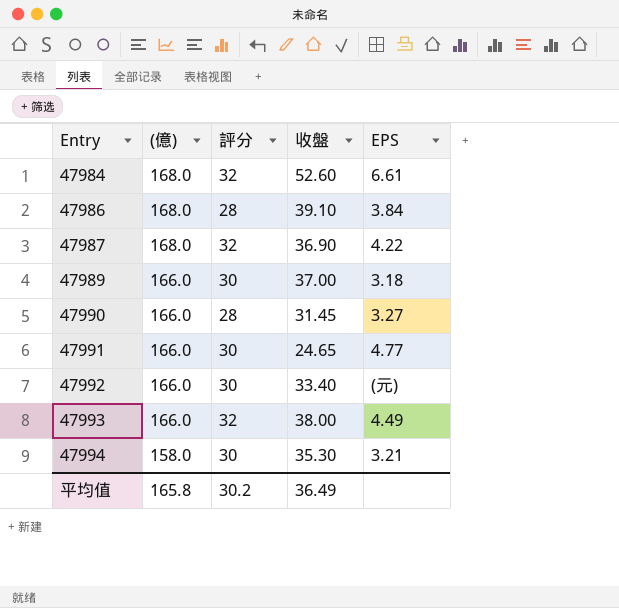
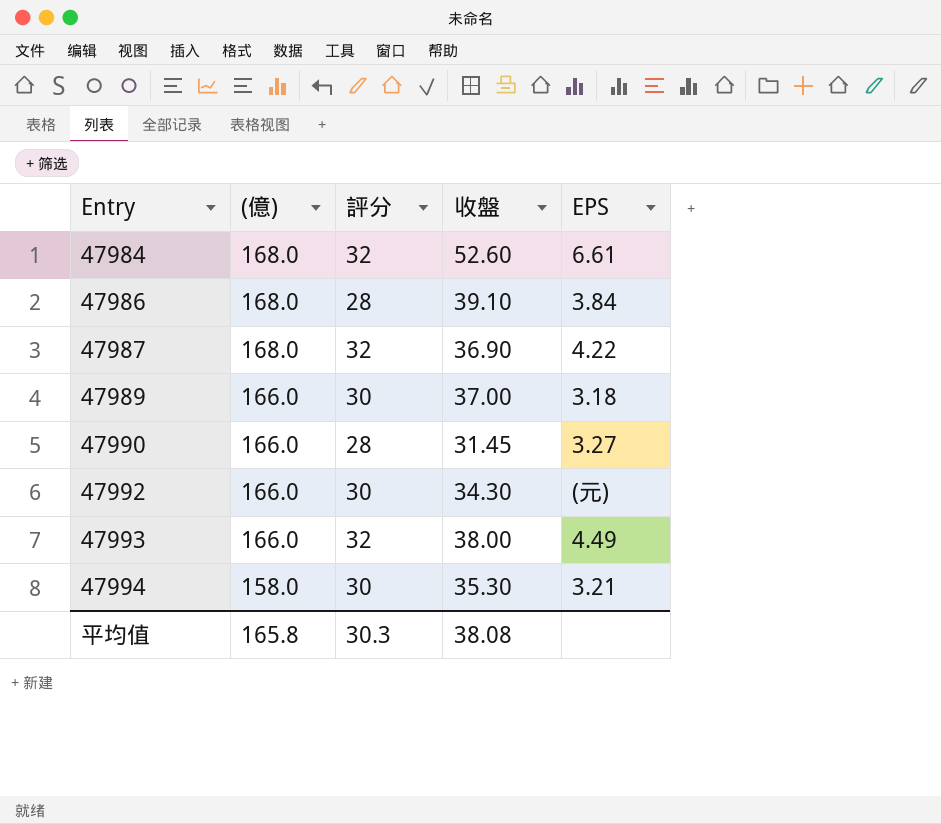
row 47991: 166.0 | 30 | 24.65 | 4.77 -> none
47992 | 收盤: 33.40 -> 34.30
平均值 | 評分: 30.2 -> 30.3
平均值 | 收盤: 36.49 -> 38.08

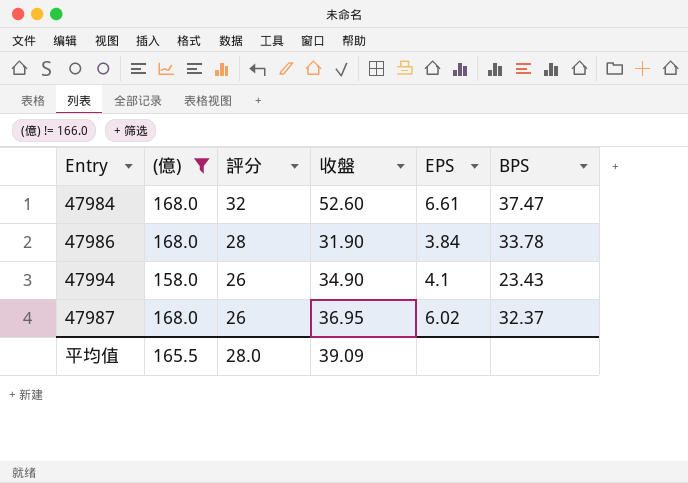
filter: none -> (億) != 166.0
row order: Entry ascending -> 評分 descending
column BPS | position: none -> 6
47986 | 收盤: 39.10 -> 31.90
47994 | 評分: 30 -> 26
47994 | 收盤: 35.30 -> 34.90
47994 | EPS: 3.21 -> 4.1
47987 | 評分: 32 -> 26
47987 | 收盤: 36.90 -> 36.95
47987 | EPS: 4.22 -> 6.02
平均值 | (億): 165.8 -> 165.5
平均值 | 評分: 30.3 -> 28.0
平均值 | 收盤: 38.08 -> 39.09

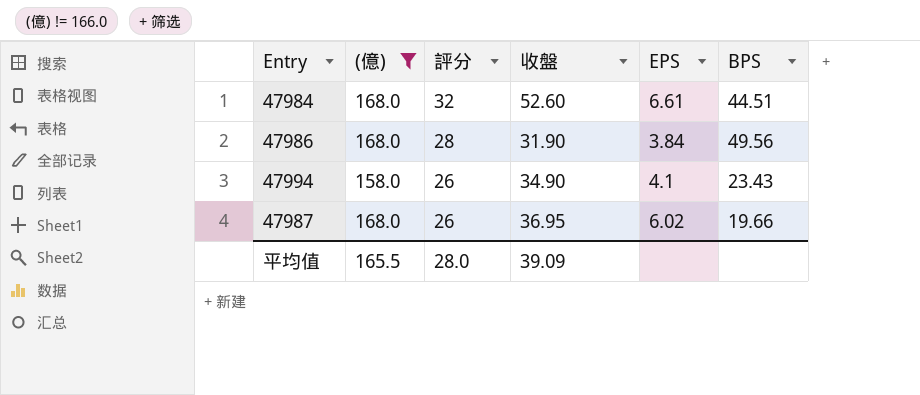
47984 | BPS: 37.47 -> 44.51
47986 | BPS: 33.78 -> 49.56
47987 | BPS: 32.37 -> 19.66

